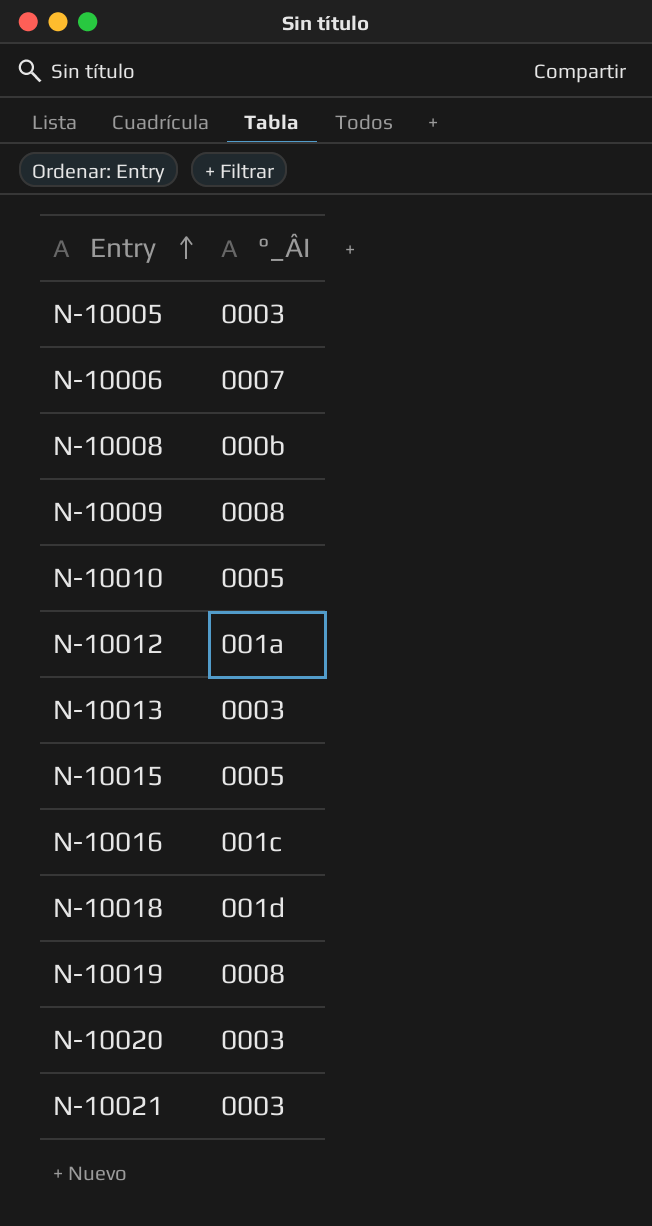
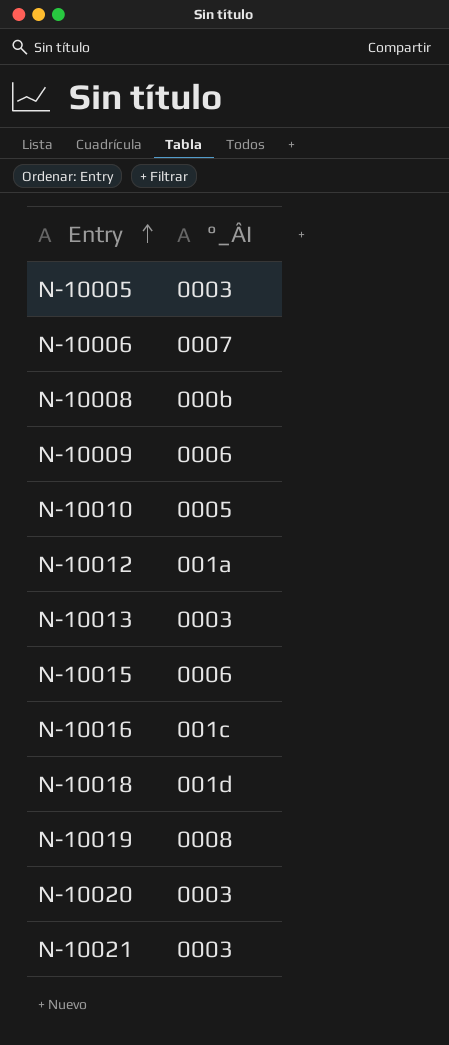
N-10009 | °_ÂI: 0008 -> 0006
N-10015 | °_ÂI: 0005 -> 0006

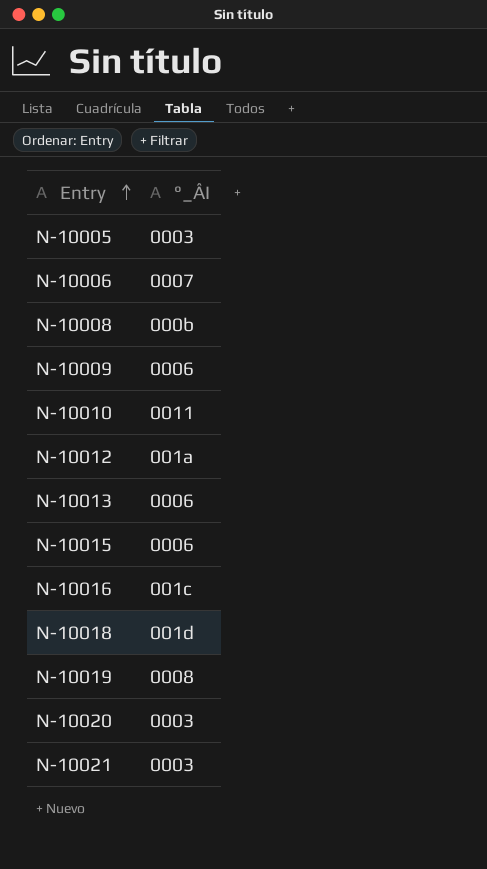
N-10010 | °_ÂI: 0005 -> 0011
N-10013 | °_ÂI: 0003 -> 0006

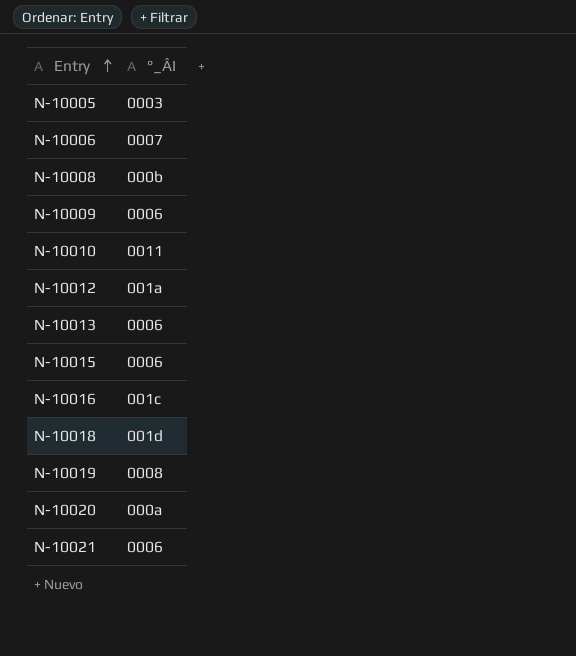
N-10020 | °_ÂI: 0003 -> 000a
N-10021 | °_ÂI: 0003 -> 0006

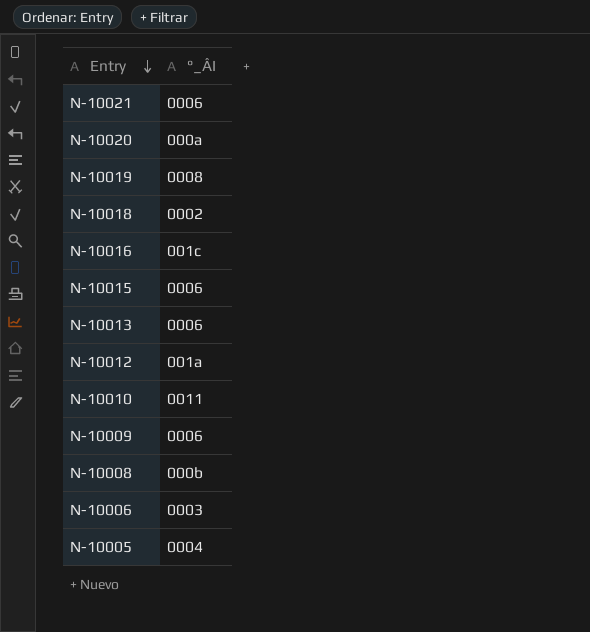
row order: Entry ascending -> Entry descending
N-10018 | °_ÂI: 001d -> 0002
N-10006 | °_ÂI: 0007 -> 0003
N-10005 | °_ÂI: 0003 -> 0004

